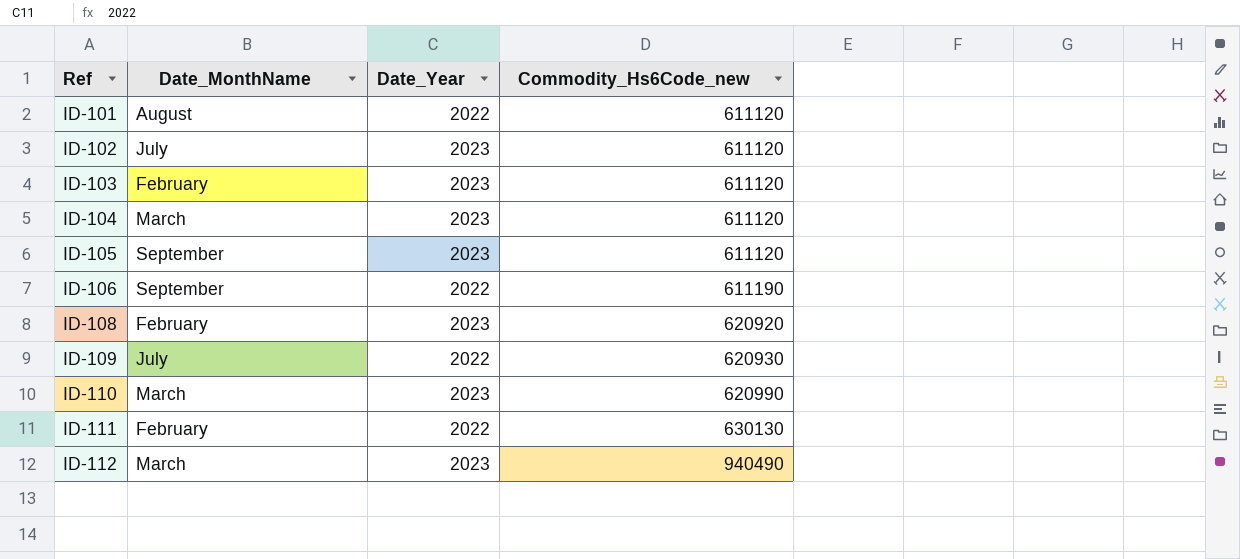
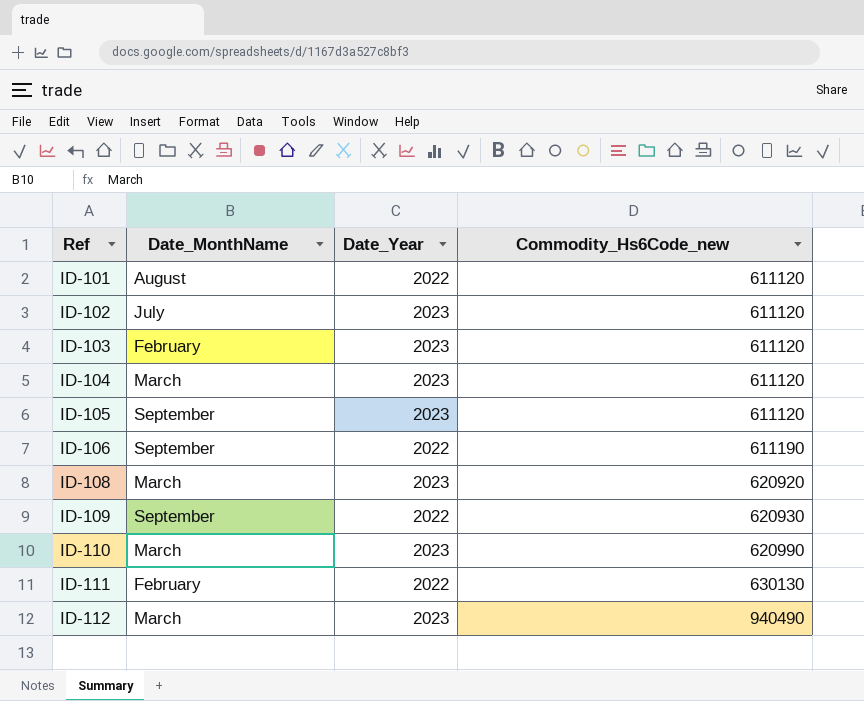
ID-108 | Date_MonthName: February -> March
ID-109 | Date_MonthName: July -> September

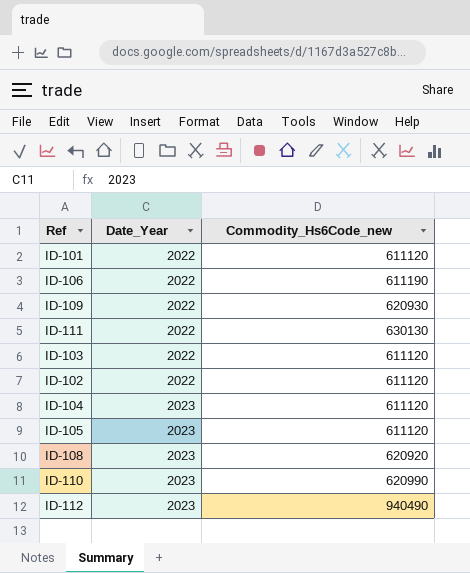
row order: Ref ascending -> Date_Year ascending
column Date_MonthName | position: 2 -> none
ID-103 | Date_Year: 2023 -> 2022
ID-102 | Date_Year: 2023 -> 2022

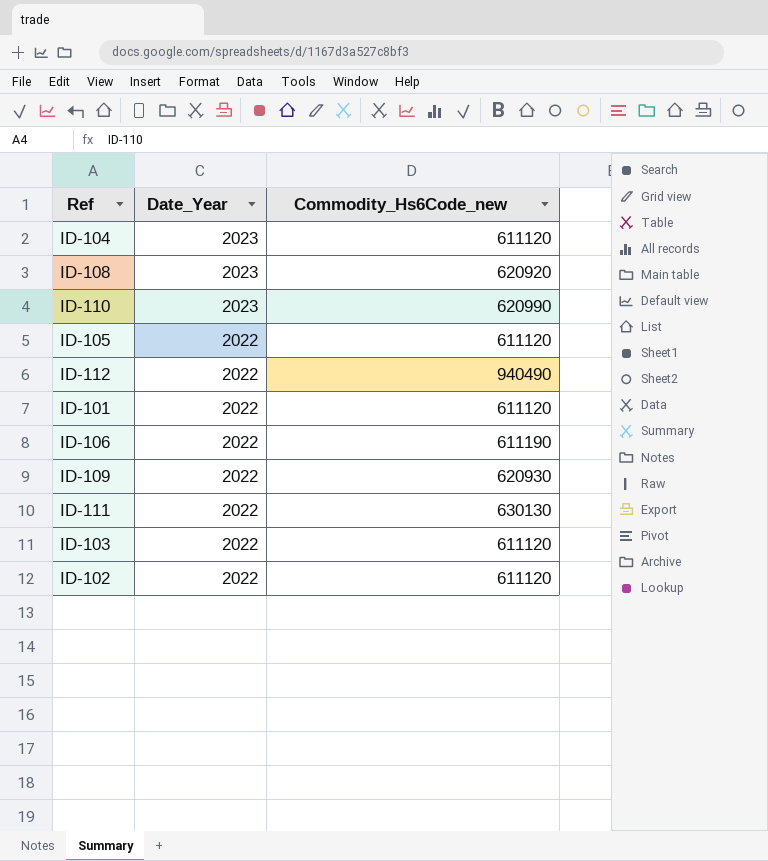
row order: Date_Year ascending -> Date_Year descending
ID-105 | Date_Year: 2023 -> 2022
ID-112 | Date_Year: 2023 -> 2022

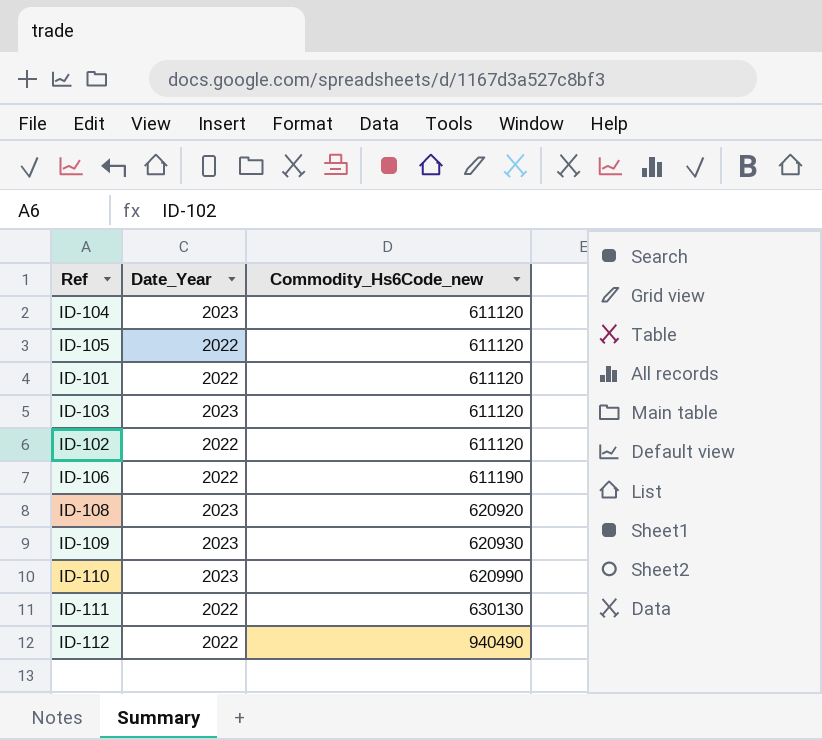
row order: Date_Year descending -> Commodity_Hs6Code_new ascending
ID-103 | Date_Year: 2022 -> 2023
ID-109 | Date_Year: 2022 -> 2023

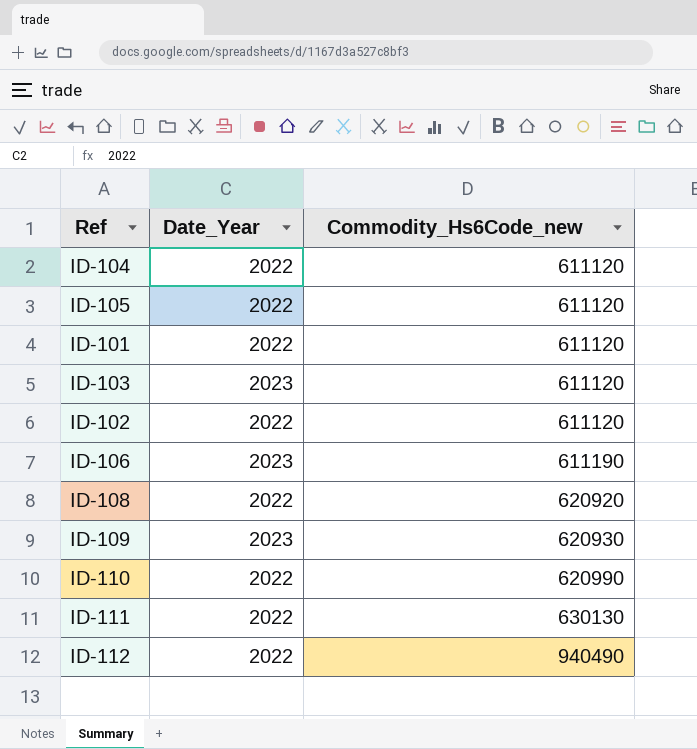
ID-104 | Date_Year: 2023 -> 2022
ID-106 | Date_Year: 2022 -> 2023
ID-108 | Date_Year: 2023 -> 2022
ID-110 | Date_Year: 2023 -> 2022

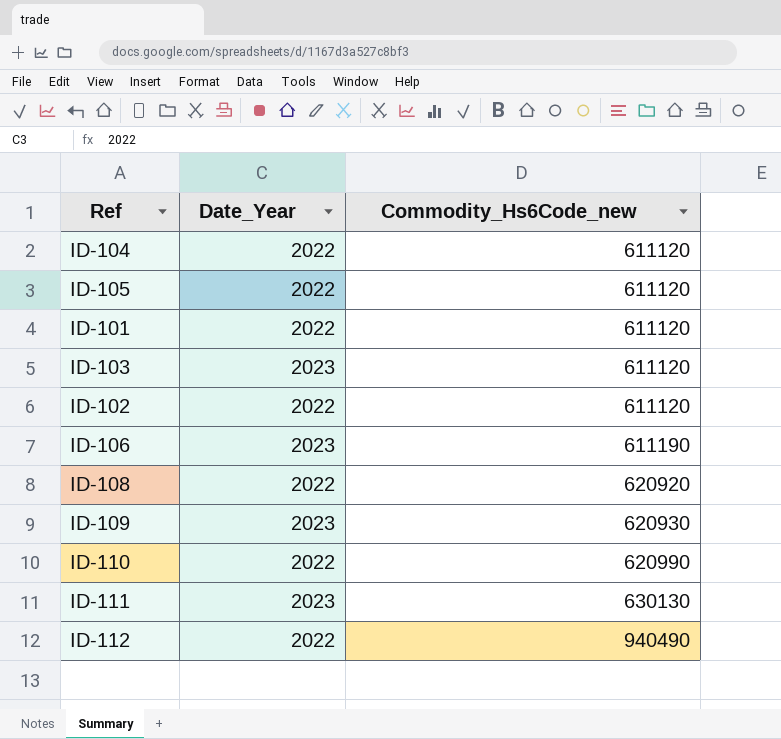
ID-111 | Date_Year: 2022 -> 2023

